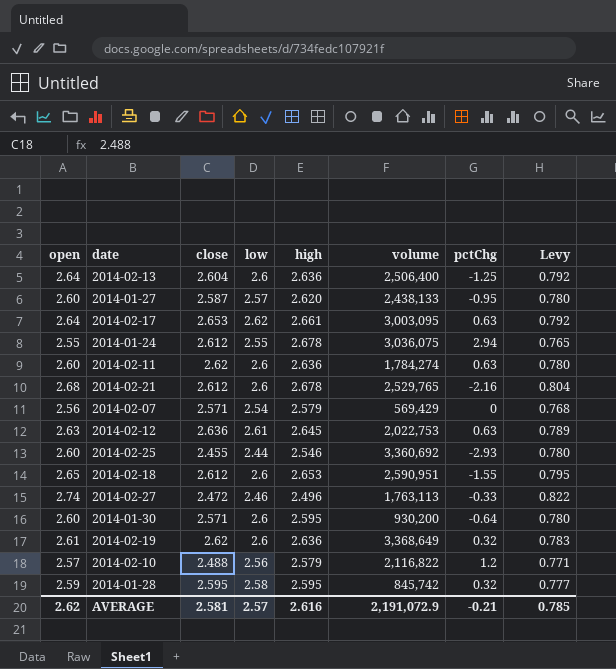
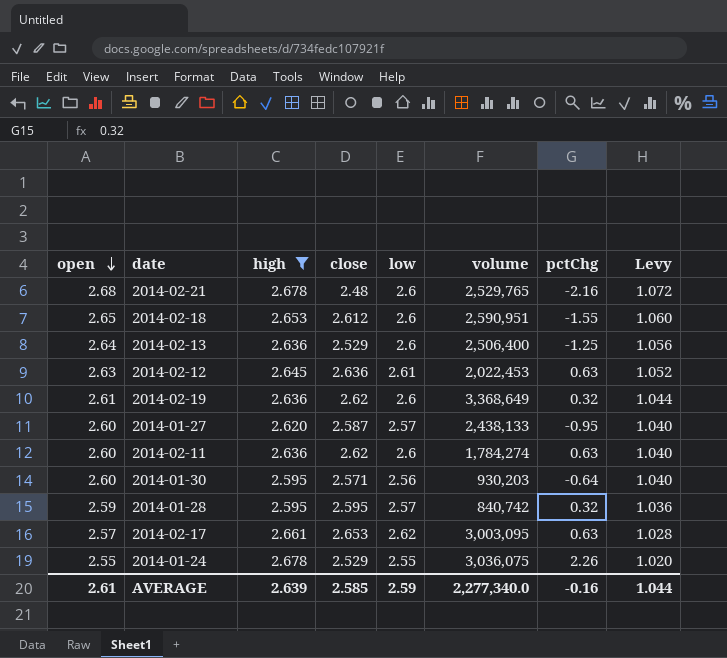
filter: none -> high >= 2.595
row order: none -> open descending
column high | position: 5 -> 3
column Levy | formula: [open] * 0.3 -> [open] * 0.4
2014-02-21 | close: 2.612 -> 2.48
2014-02-13 | close: 2.604 -> 2.529
2014-02-12 | volume: 2,022,753 -> 2,022,453
2014-01-30 | low: 2.6 -> 2.56
2014-01-30 | volume: 930,200 -> 930,203
2014-01-28 | low: 2.58 -> 2.57
2014-01-28 | volume: 845,742 -> 840,742
2014-02-17 | open: 2.64 -> 2.57
2014-01-24 | close: 2.612 -> 2.529
2014-01-24 | pctChg: 2.94 -> 2.26
AVERAGE | open: 2.62 -> 2.61
AVERAGE | high: 2.616 -> 2.639
AVERAGE | close: 2.581 -> 2.585
AVERAGE | low: 2.57 -> 2.59
AVERAGE | volume: 2,191,072.9 -> 2,277,340.0
AVERAGE | pctChg: -0.21 -> -0.16
AVERAGE | Levy: 0.785 -> 1.044

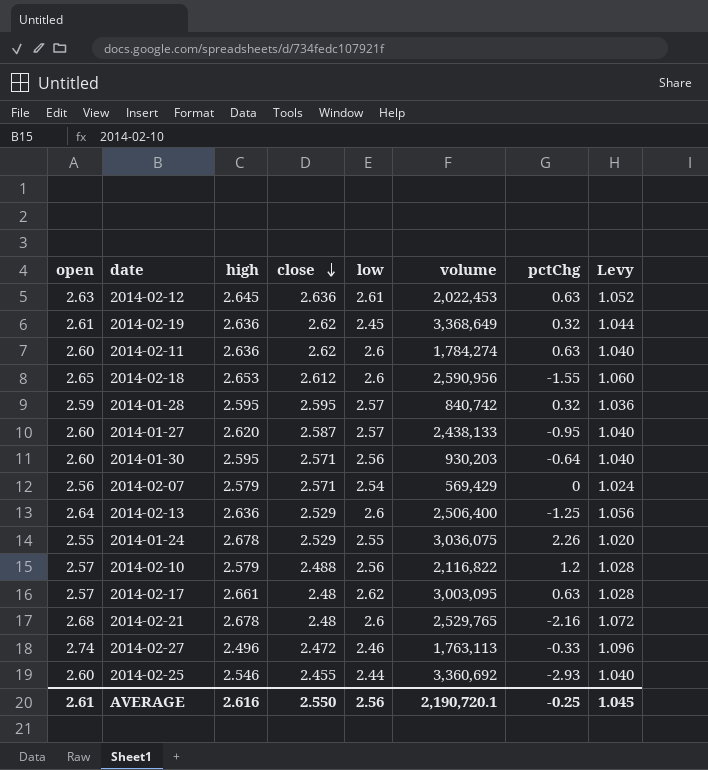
filter: high >= 2.595 -> none
row order: open descending -> close descending
2014-02-19 | low: 2.6 -> 2.45
2014-02-18 | volume: 2,590,951 -> 2,590,956
2014-02-17 | close: 2.653 -> 2.48
AVERAGE | high: 2.639 -> 2.616
AVERAGE | close: 2.585 -> 2.550
AVERAGE | low: 2.59 -> 2.56
AVERAGE | volume: 2,277,340.0 -> 2,190,720.1
AVERAGE | pctChg: -0.16 -> -0.25
AVERAGE | Levy: 1.044 -> 1.045

